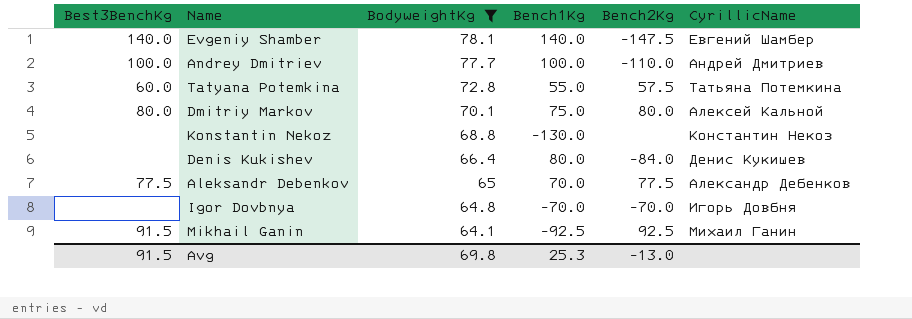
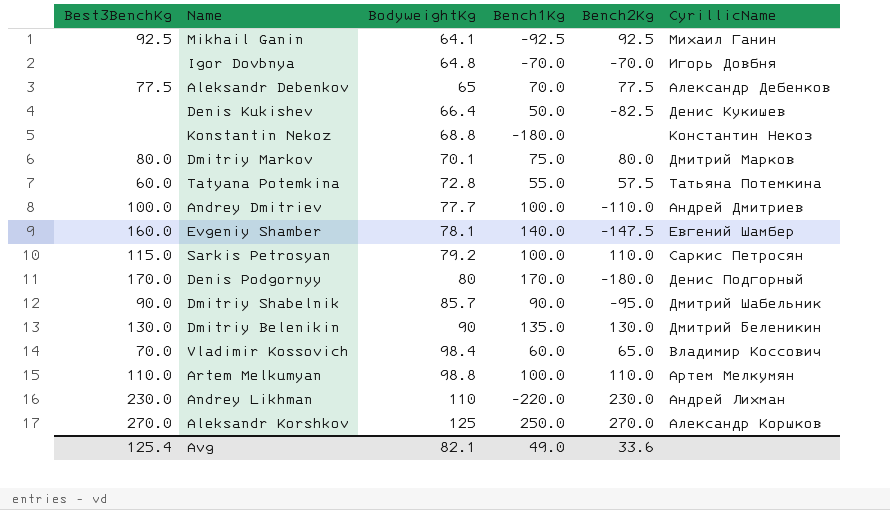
filter: BodyweightKg <= 78.1 -> none
row order: BodyweightKg descending -> BodyweightKg ascending
Mikhail Ganin | Best3BenchKg: 91.5 -> 92.5
Denis Kukishev | Bench1Kg: 80.0 -> 50.0
Denis Kukishev | Bench2Kg: -84.0 -> -82.5
Konstantin Nekoz | Bench1Kg: -130.0 -> -180.0
Dmitriy Markov | CyrillicName: Алексей Кальной -> Дмитрий Марков
Evgeniy Shamber | Best3BenchKg: 140.0 -> 160.0
Avg | Best3BenchKg: 91.5 -> 125.4
Avg | BodyweightKg: 69.8 -> 82.1
Avg | Bench1Kg: 25.3 -> 49.0
Avg | Bench2Kg: -13.0 -> 33.6

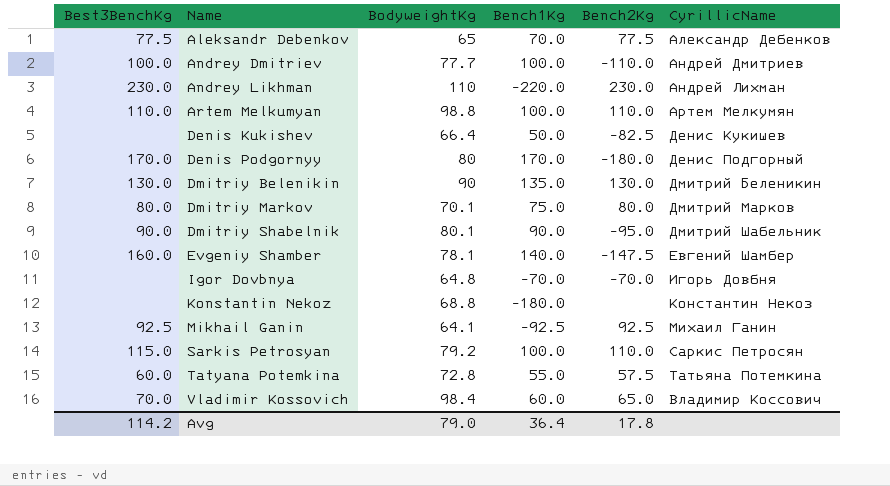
row order: BodyweightKg ascending -> Name ascending
row Aleksandr Korshkov: 270.0 | 125 | 250.0 | 270.0 | Александр Коршков -> none
Dmitriy Shabelnik | BodyweightKg: 85.7 -> 80.1
Avg | Best3BenchKg: 125.4 -> 114.2
Avg | BodyweightKg: 82.1 -> 79.0
Avg | Bench1Kg: 49.0 -> 36.4
Avg | Bench2Kg: 33.6 -> 17.8

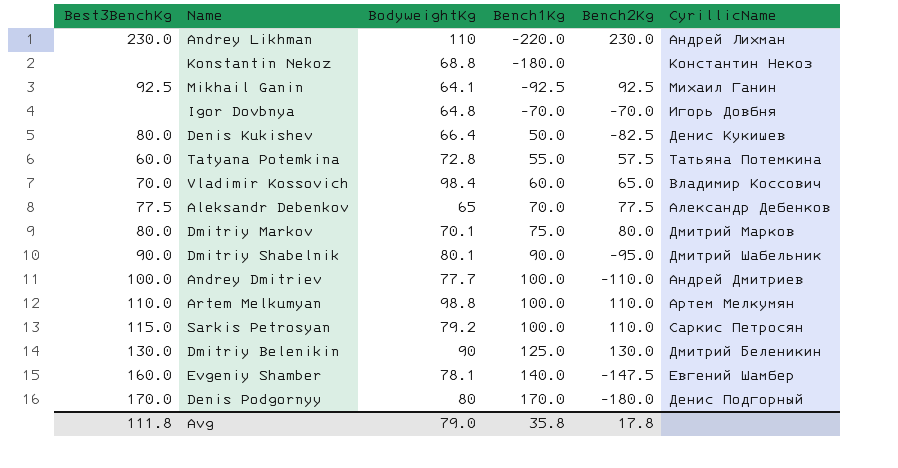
row order: Name ascending -> Bench1Kg ascending
Denis Kukishev | Best3BenchKg: none -> 80.0
Dmitriy Belenikin | Bench1Kg: 135.0 -> 125.0
Avg | Best3BenchKg: 114.2 -> 111.8
Avg | Bench1Kg: 36.4 -> 35.8

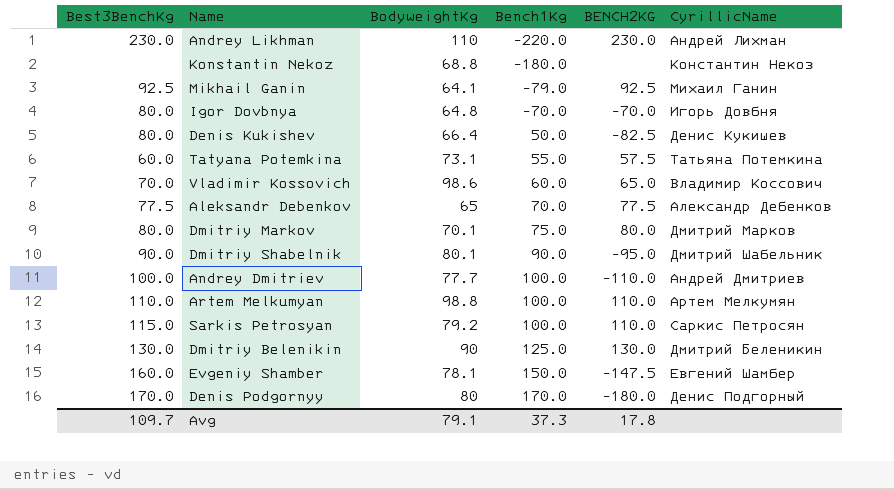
column name: Bench2Kg -> BENCH2KG
Mikhail Ganin | Bench1Kg: -92.5 -> -79.0
Igor Dovbnya | Best3BenchKg: none -> 80.0
Tatyana Potemkina | BodyweightKg: 72.8 -> 73.1
Vladimir Kossovich | BodyweightKg: 98.4 -> 98.6
Evgeniy Shamber | Bench1Kg: 140.0 -> 150.0
Avg | Best3BenchKg: 111.8 -> 109.7
Avg | BodyweightKg: 79.0 -> 79.1
Avg | Bench1Kg: 35.8 -> 37.3

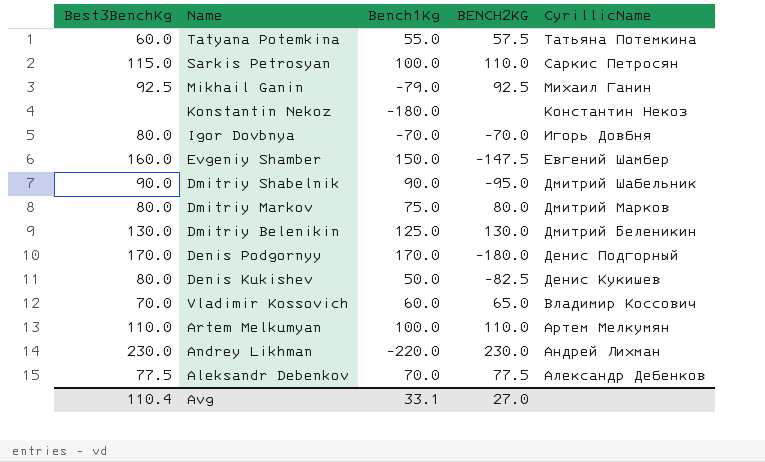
row order: Bench1Kg ascending -> CyrillicName descending
column BodyweightKg | position: 3 -> none
row Andrey Dmitriev: 100.0 | 77.7 | 100.0 | -110.0 | Андрей Дмитриев -> none
Avg | Best3BenchKg: 109.7 -> 110.4
Avg | Bench1Kg: 37.3 -> 33.1
Avg | BENCH2KG: 17.8 -> 27.0

